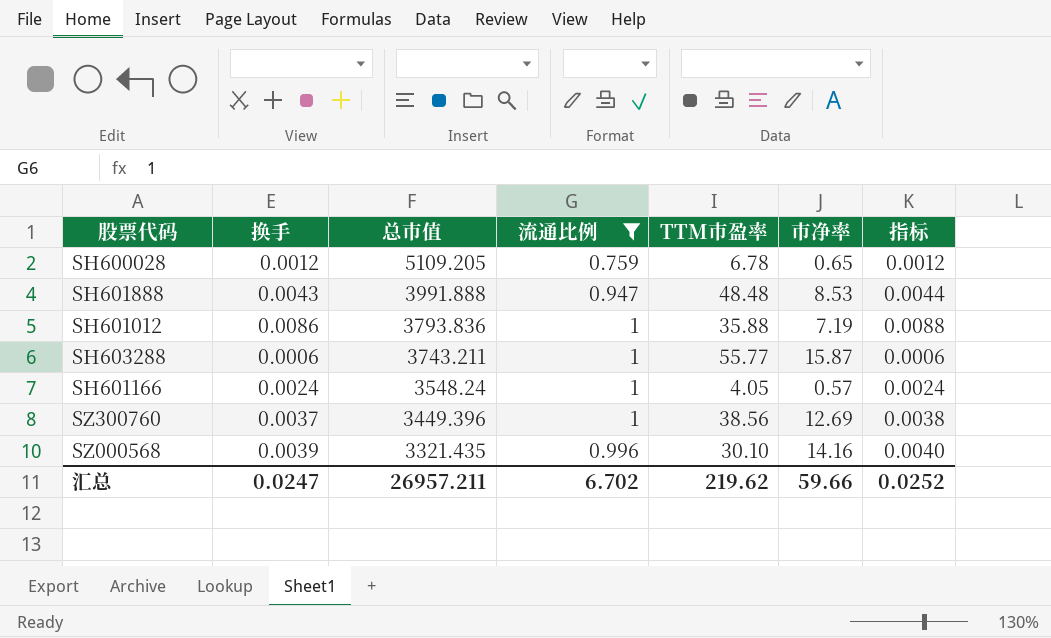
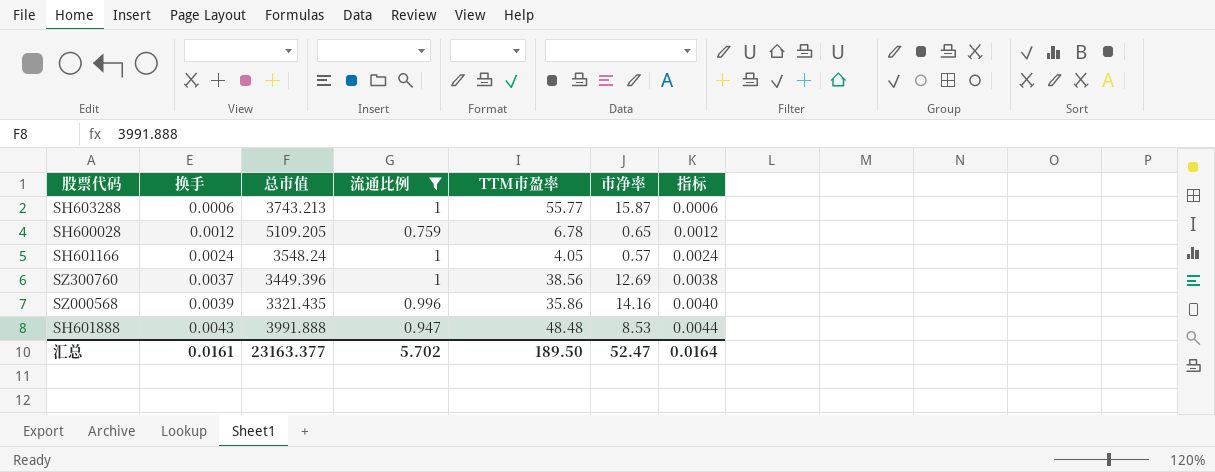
row order: 总市值 descending -> 换手 ascending
row SH601012: 0.0086 | 3793.836 | 1 | 35.88 | 7.19 | 0.0088 -> none
SH603288 | 总市值: 3743.211 -> 3743.213
SZ000568 | TTM市盈率: 30.10 -> 35.86
汇总 | 换手: 0.0247 -> 0.0161
汇总 | 总市值: 26957.211 -> 23163.377
汇总 | 流通比例: 6.702 -> 5.702
汇总 | TTM市盈率: 219.62 -> 189.50
汇总 | 市净率: 59.66 -> 52.47
汇总 | 指标: 0.0252 -> 0.0164

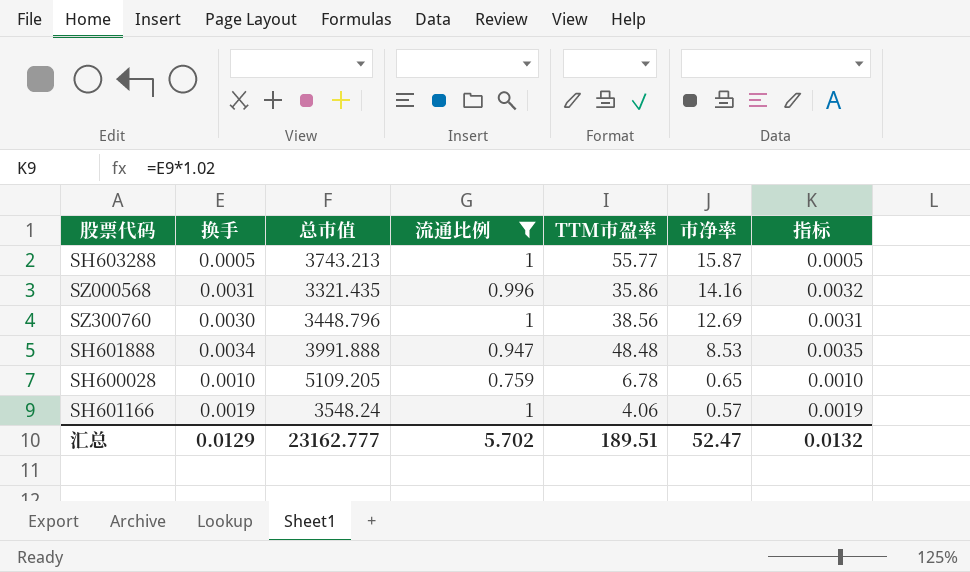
row order: 换手 ascending -> 市净率 descending
SH603288 | 换手: 0.0006 -> 0.0005
SH603288 | 指标: 0.0006 -> 0.0005
SZ000568 | 换手: 0.0039 -> 0.0031
SZ000568 | 指标: 0.0040 -> 0.0032
SZ300760 | 换手: 0.0037 -> 0.0030
SZ300760 | 总市值: 3449.396 -> 3448.796
SZ300760 | 指标: 0.0038 -> 0.0031
SH601888 | 换手: 0.0043 -> 0.0034
SH601888 | 指标: 0.0044 -> 0.0035
SH600028 | 换手: 0.0012 -> 0.0010
SH600028 | 指标: 0.0012 -> 0.0010
SH601166 | 换手: 0.0024 -> 0.0019
SH601166 | TTM市盈率: 4.05 -> 4.06
SH601166 | 指标: 0.0024 -> 0.0019
汇总 | 换手: 0.0161 -> 0.0129
汇总 | 总市值: 23163.377 -> 23162.777
汇总 | TTM市盈率: 189.50 -> 189.51
汇总 | 指标: 0.0164 -> 0.0132

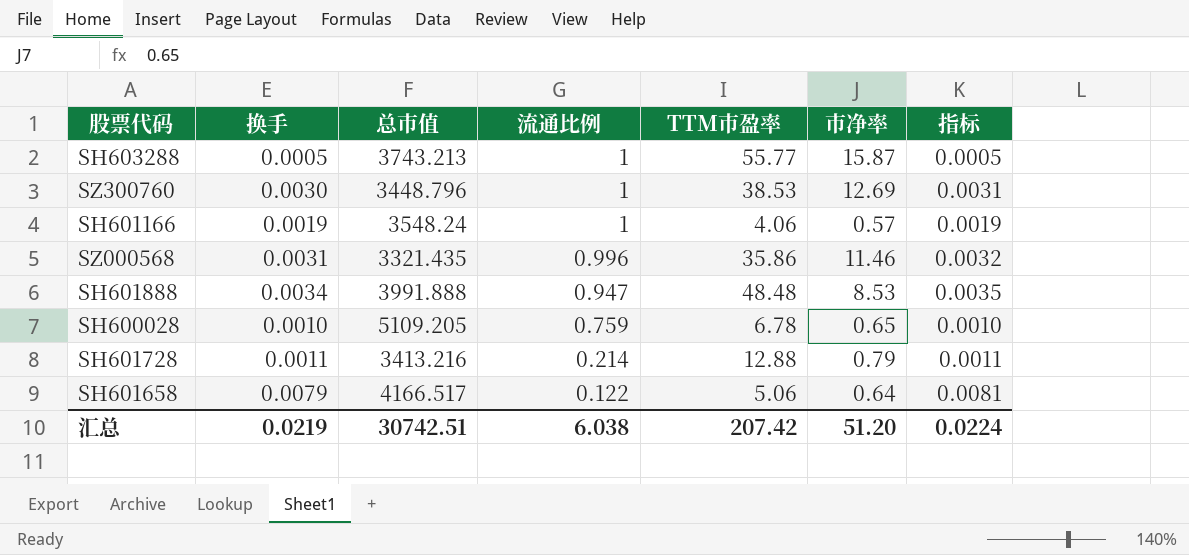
filter: 流通比例 >= 0.759 -> none
row order: 市净率 descending -> 流通比例 descending
SZ300760 | TTM市盈率: 38.56 -> 38.53
SZ000568 | 市净率: 14.16 -> 11.46
汇总 | 换手: 0.0129 -> 0.0219
汇总 | 总市值: 23162.777 -> 30742.51
汇总 | 流通比例: 5.702 -> 6.038
汇总 | TTM市盈率: 189.51 -> 207.42
汇总 | 市净率: 52.47 -> 51.20
汇总 | 指标: 0.0132 -> 0.0224

